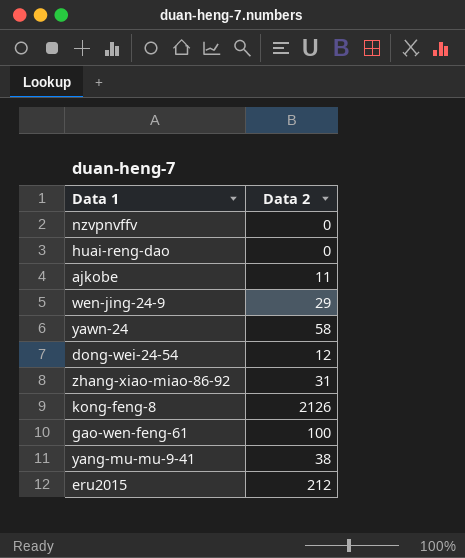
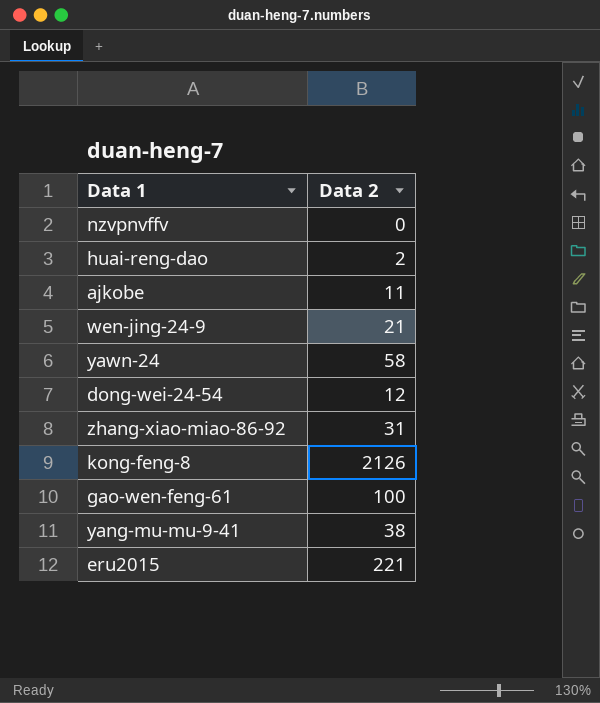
huai-reng-dao | Data 2: 0 -> 2
wen-jing-24-9 | Data 2: 29 -> 21
eru2015 | Data 2: 212 -> 221

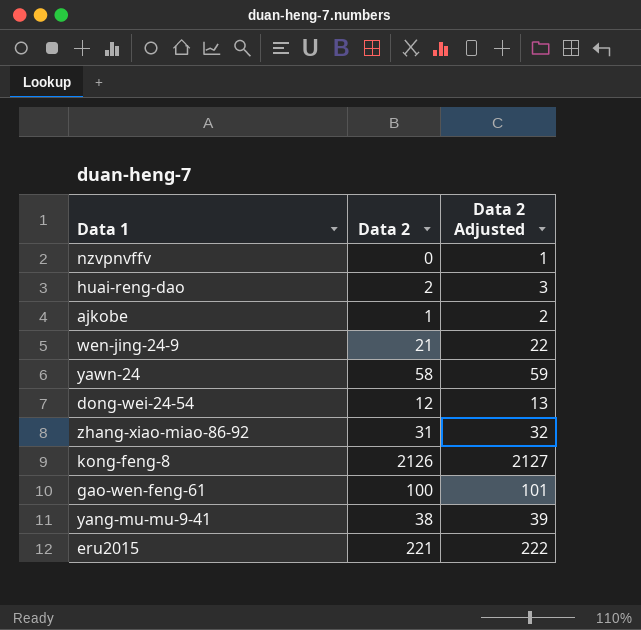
column Data 2 Adjusted | formula: none -> [Data 2] + 1
ajkobe | Data 2: 11 -> 1

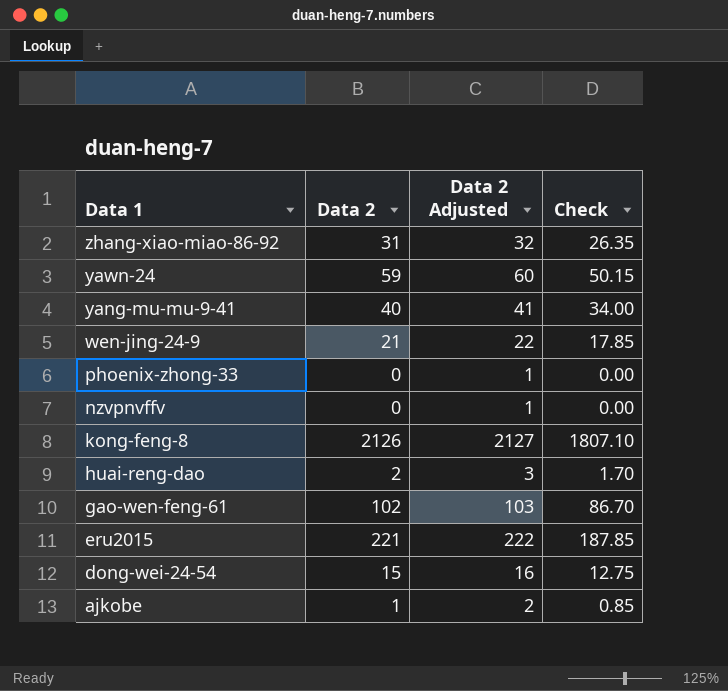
row order: none -> Data 1 descending
column Check | formula: none -> [Data 2] * 0.85
yawn-24 | Data 2: 58 -> 59
yawn-24 | Data 2 Adjusted: 59 -> 60
yang-mu-mu-9-41 | Data 2: 38 -> 40
yang-mu-mu-9-41 | Data 2 Adjusted: 39 -> 41
row phoenix-zhong-33: none -> 0 | 1 | 0.00
gao-wen-feng-61 | Data 2: 100 -> 102
gao-wen-feng-61 | Data 2 Adjusted: 101 -> 103
dong-wei-24-54 | Data 2: 12 -> 15
dong-wei-24-54 | Data 2 Adjusted: 13 -> 16

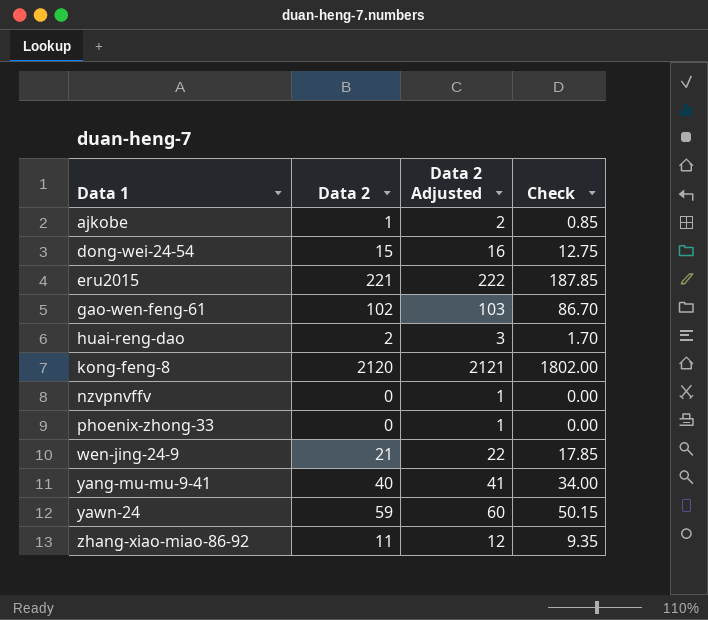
row order: Data 1 descending -> Data 1 ascending
kong-feng-8 | Data 2: 2126 -> 2120
kong-feng-8 | Data 2 Adjusted: 2127 -> 2121
kong-feng-8 | Check: 1807.10 -> 1802.00
zhang-xiao-miao-86-92 | Data 2: 31 -> 11
zhang-xiao-miao-86-92 | Data 2 Adjusted: 32 -> 12
zhang-xiao-miao-86-92 | Check: 26.35 -> 9.35

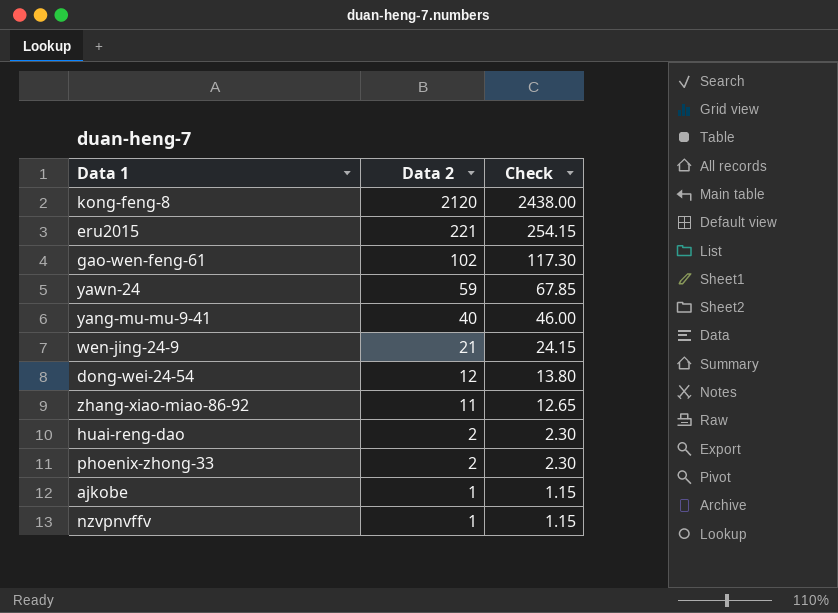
row order: Data 1 ascending -> Data 2 descending
column Data 2 Adjusted | formula: [Data 2] + 1 -> none
column Check | formula: [Data 2] * 0.85 -> [Data 2] * 1.15
dong-wei-24-54 | Data 2: 15 -> 12
phoenix-zhong-33 | Data 2: 0 -> 2
nzvpnvffv | Data 2: 0 -> 1

